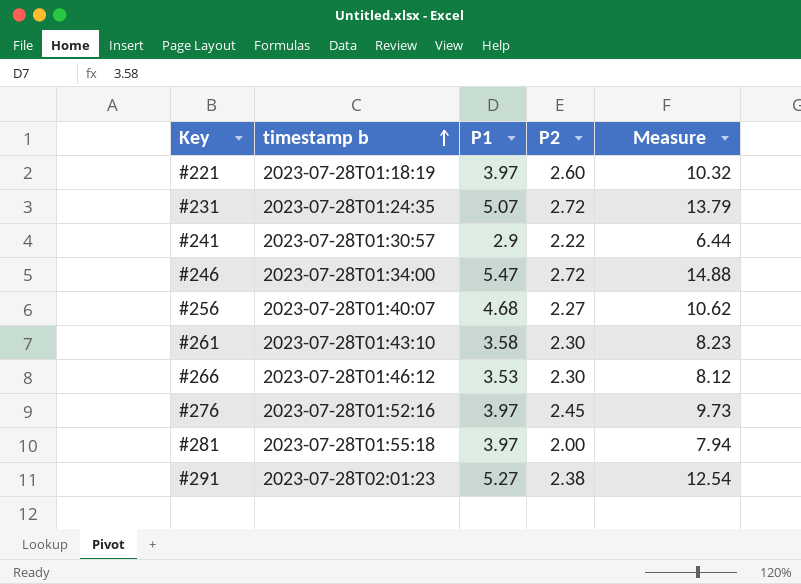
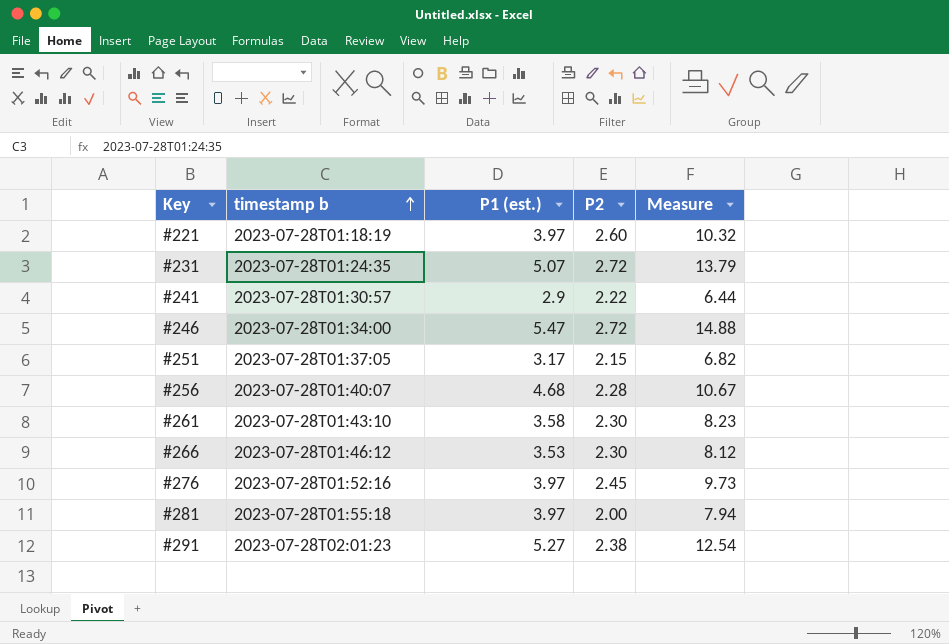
column name: P1 -> P1 (est.)
row #251: none -> 2023-07-28T01:37:05 | 3.17 | 2.15 | 6.82
#256 | P2: 2.27 -> 2.28
#256 | Measure: 10.62 -> 10.67

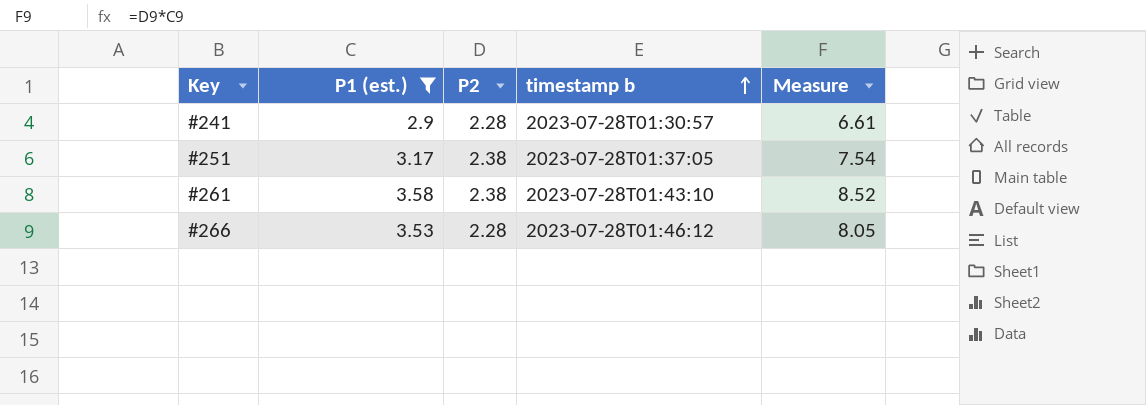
filter: none -> P1 (est.) <= 3.58
column timestamp b | position: 2 -> 4
#241 | P2: 2.22 -> 2.28
#241 | Measure: 6.44 -> 6.61
#251 | P2: 2.15 -> 2.38
#251 | Measure: 6.82 -> 7.54
#261 | P2: 2.30 -> 2.38
#261 | Measure: 8.23 -> 8.52
#266 | P2: 2.30 -> 2.28
#266 | Measure: 8.12 -> 8.05

